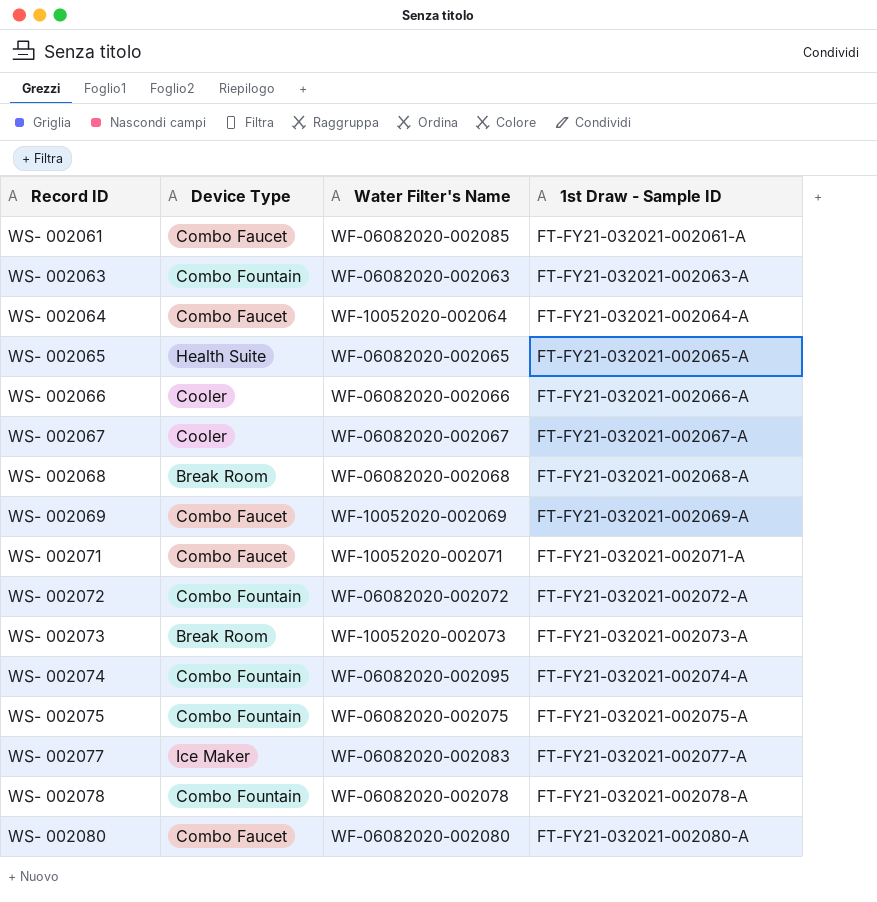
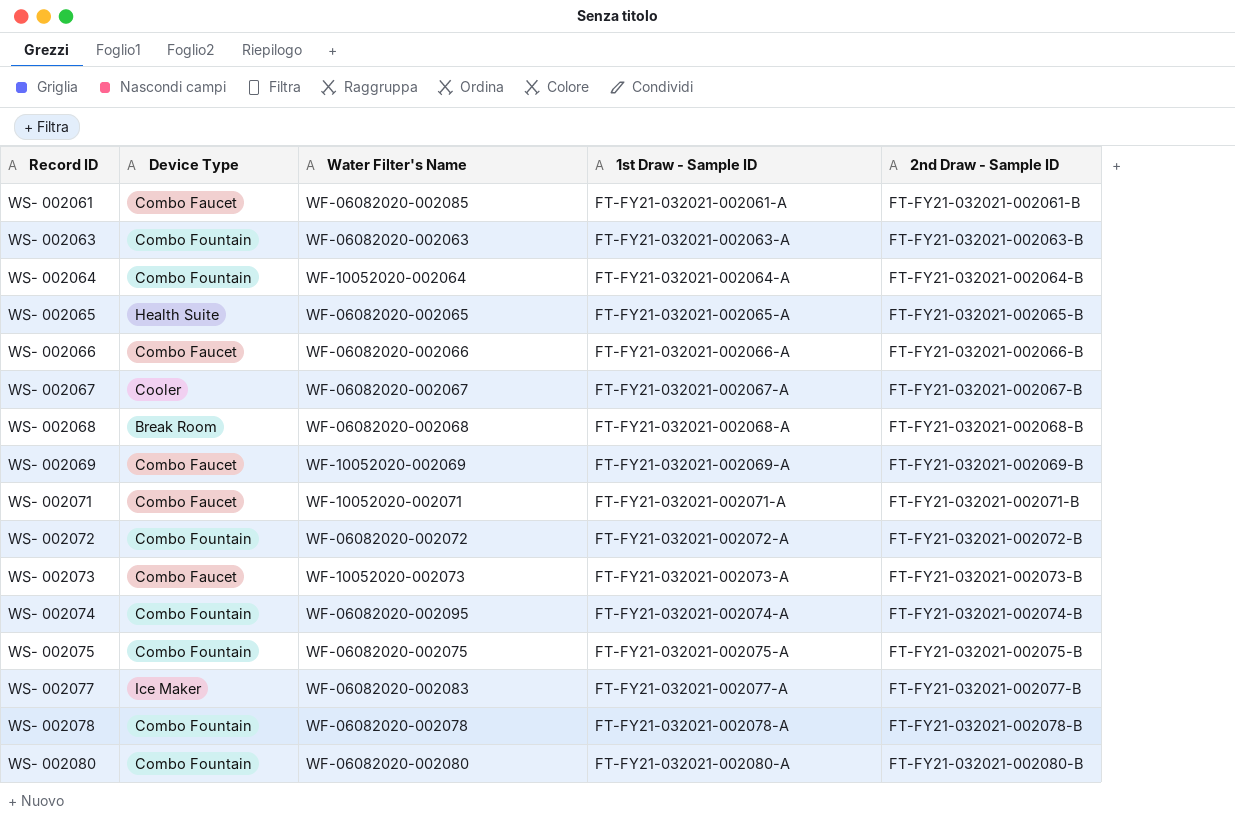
column 2nd Draw - Sample ID | position: none -> 5
WS- 002064 | Device Type: Combo Faucet -> Combo Fountain
WS- 002066 | Device Type: Cooler -> Combo Faucet
WS- 002073 | Device Type: Break Room -> Combo Faucet
WS- 002080 | Device Type: Combo Faucet -> Combo Fountain

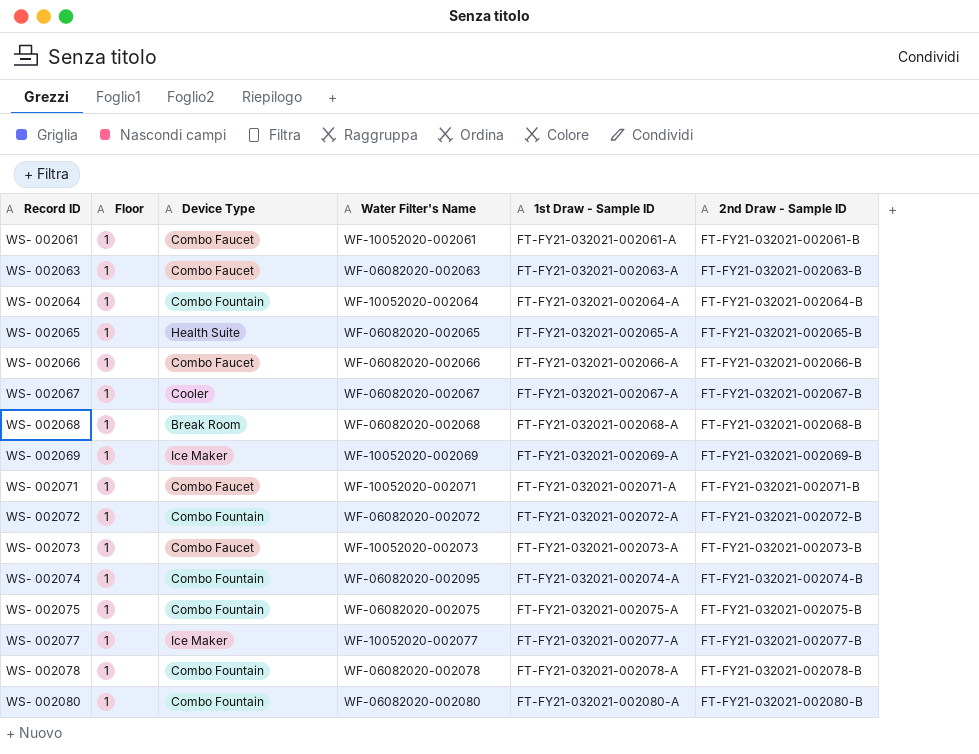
column Floor | position: none -> 2
WS- 002061 | Water Filter's Name: WF-06082020-002085 -> WF-10052020-002061
WS- 002063 | Device Type: Combo Fountain -> Combo Faucet
WS- 002069 | Device Type: Combo Faucet -> Ice Maker
WS- 002077 | Water Filter's Name: WF-06082020-002083 -> WF-10052020-002077

